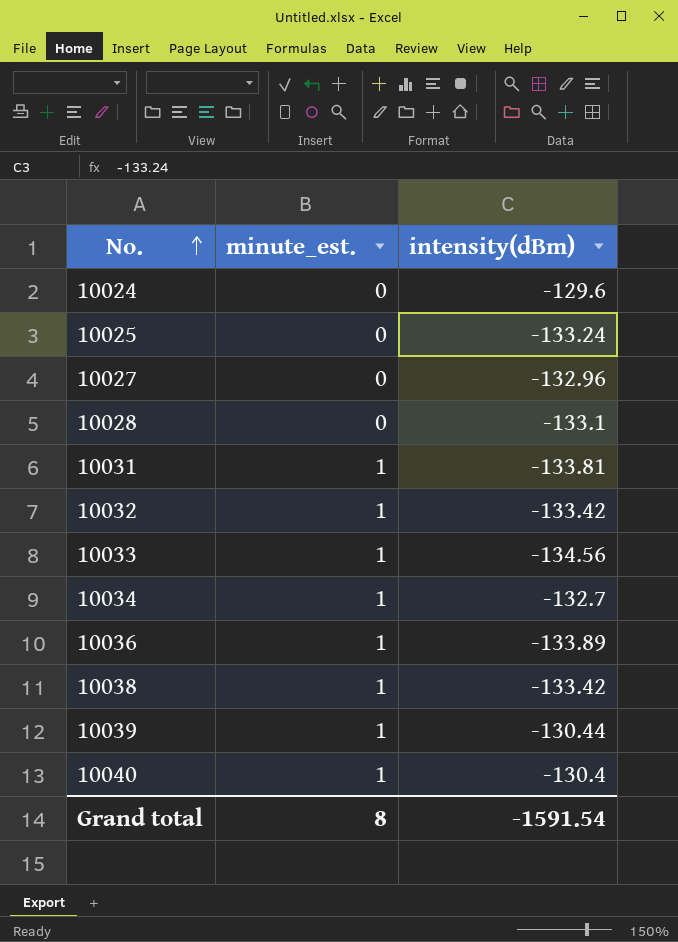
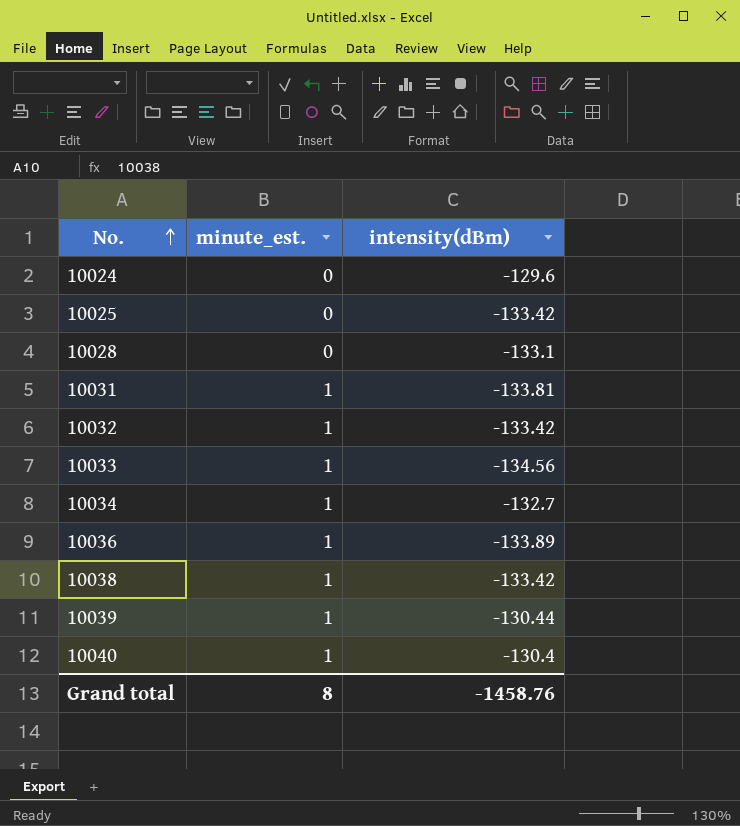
row 10027: 0 | -132.96 -> none
10025 | intensity(dBm): -133.24 -> -133.42
Grand total | intensity(dBm): -1591.54 -> -1458.76

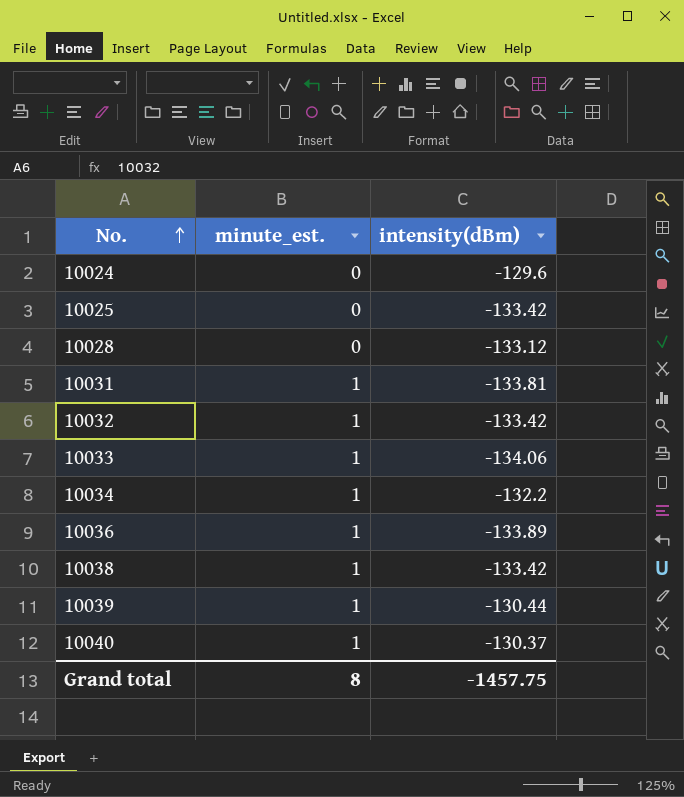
10028 | intensity(dBm): -133.1 -> -133.12
10033 | intensity(dBm): -134.56 -> -134.06
10034 | intensity(dBm): -132.7 -> -132.2
10040 | intensity(dBm): -130.4 -> -130.37
Grand total | intensity(dBm): -1458.76 -> -1457.75

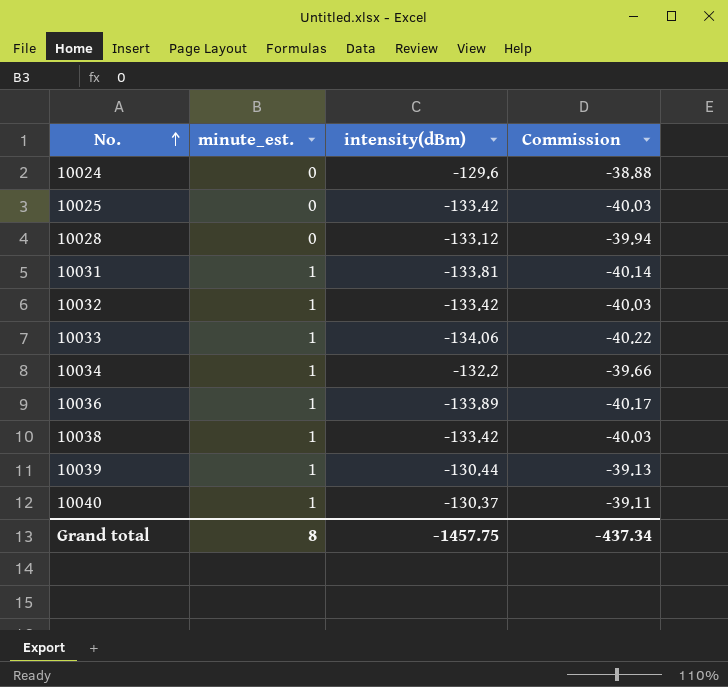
column Commission | formula: none -> [intensity(dBm)] * 0.3

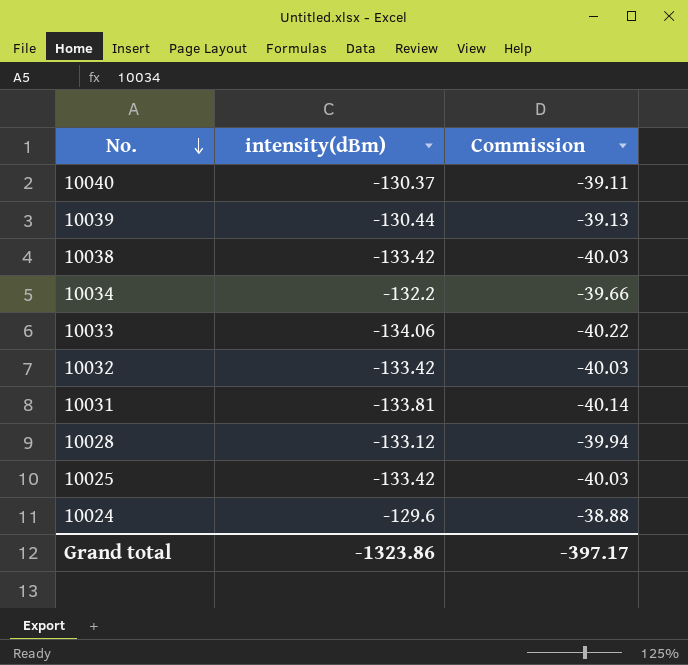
row order: No. ascending -> No. descending
column minute_est. | position: 2 -> none
row 10036: 1 | -133.89 | -40.17 -> none
Grand total | intensity(dBm): -1457.75 -> -1323.86
Grand total | Commission: -437.34 -> -397.17

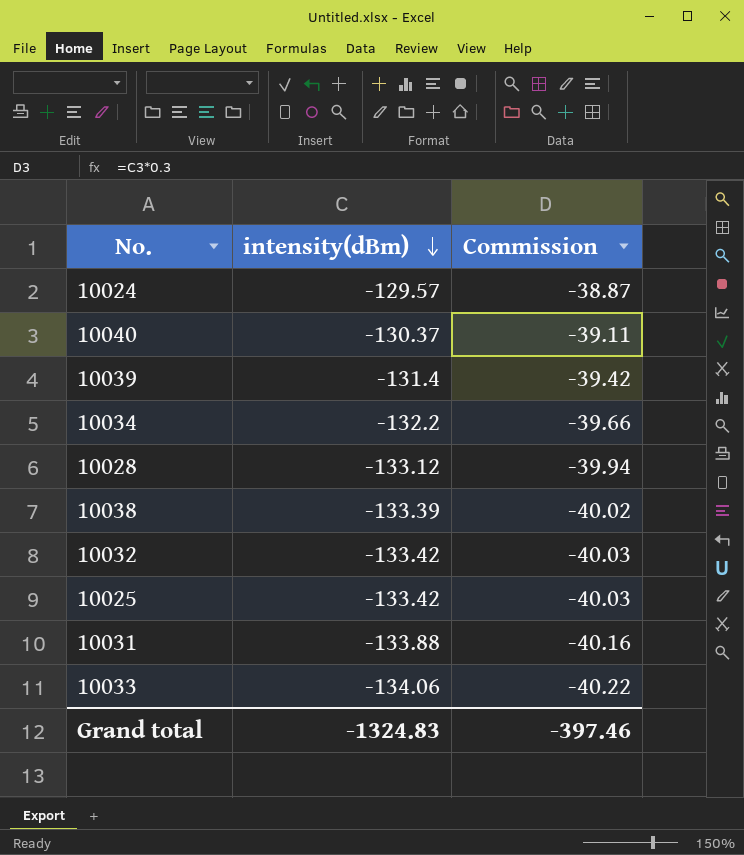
row order: No. descending -> intensity(dBm) descending
10024 | intensity(dBm): -129.6 -> -129.57
10024 | Commission: -38.88 -> -38.87
10039 | intensity(dBm): -130.44 -> -131.4
10039 | Commission: -39.13 -> -39.42
10038 | intensity(dBm): -133.42 -> -133.39
10038 | Commission: -40.03 -> -40.02
10031 | intensity(dBm): -133.81 -> -133.88
10031 | Commission: -40.14 -> -40.16
Grand total | intensity(dBm): -1323.86 -> -1324.83
Grand total | Commission: -397.17 -> -397.46

